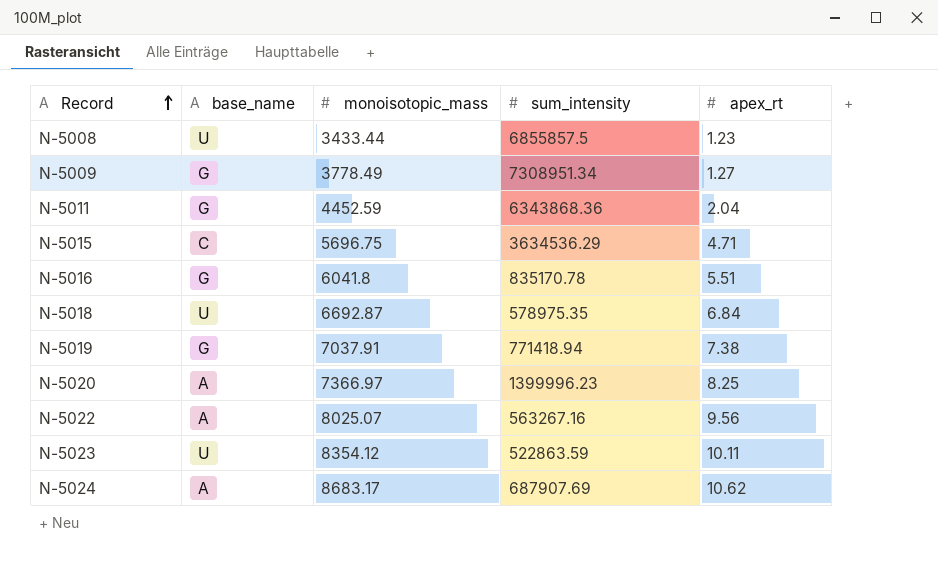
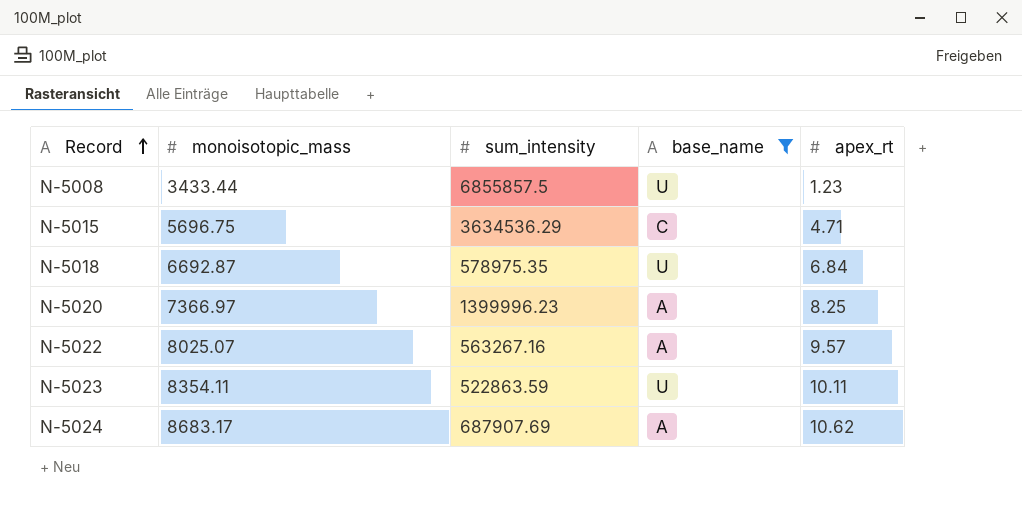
filter: none -> base_name != G
column base_name | position: 2 -> 4
N-5022 | apex_rt: 9.56 -> 9.57
N-5023 | monoisotopic_mass: 8354.12 -> 8354.11

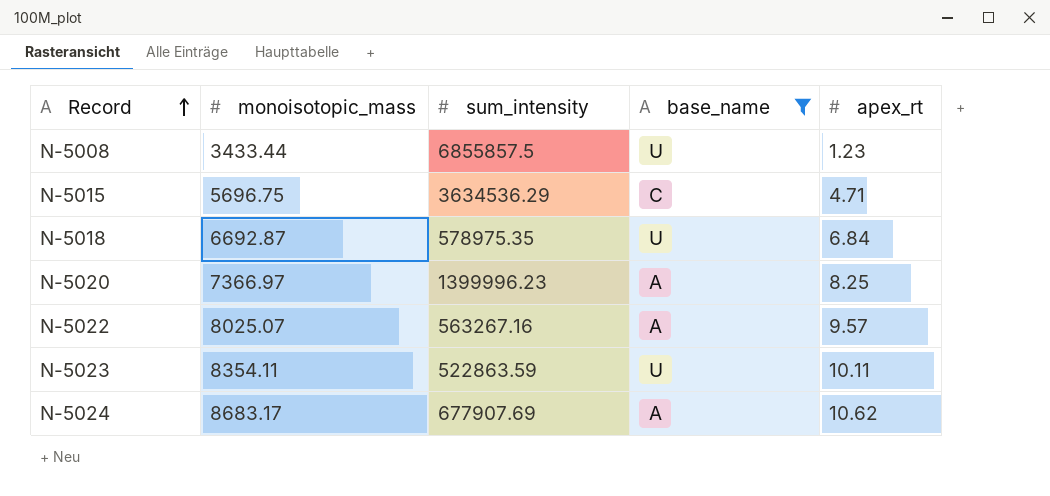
N-5024 | sum_intensity: 687907.69 -> 677907.69

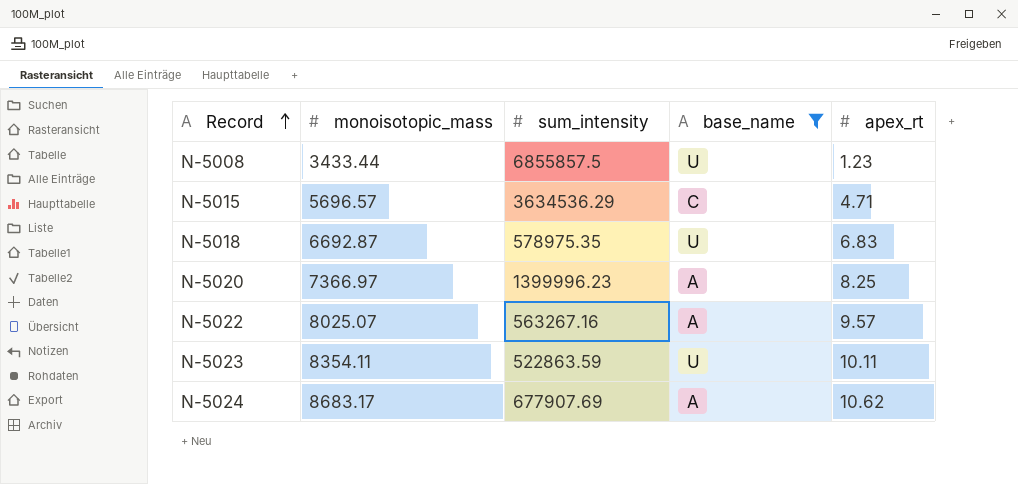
N-5015 | monoisotopic_mass: 5696.75 -> 5696.57
N-5018 | apex_rt: 6.84 -> 6.83

